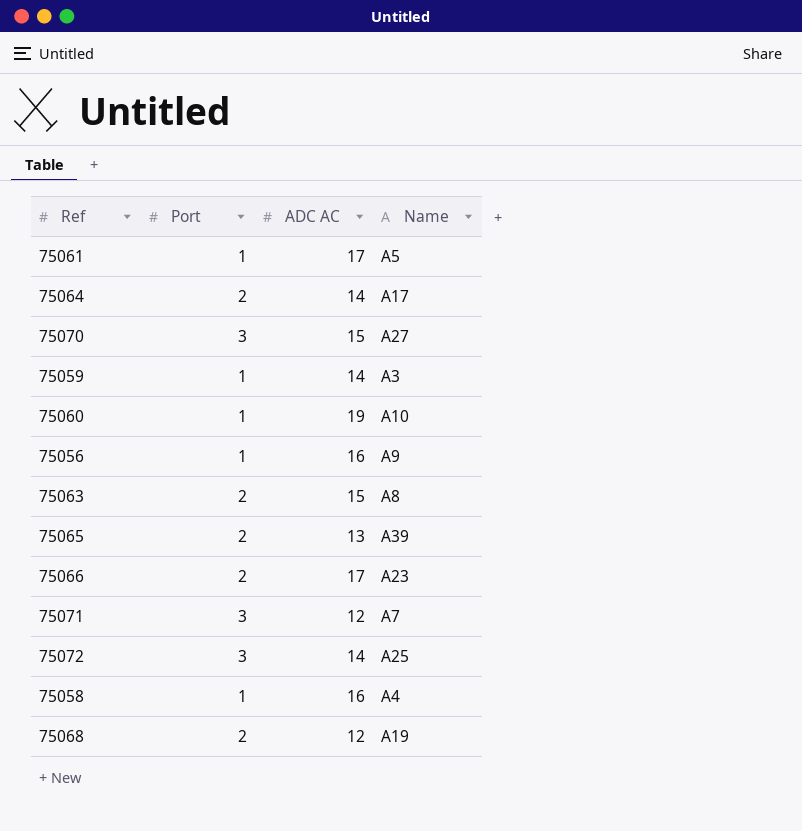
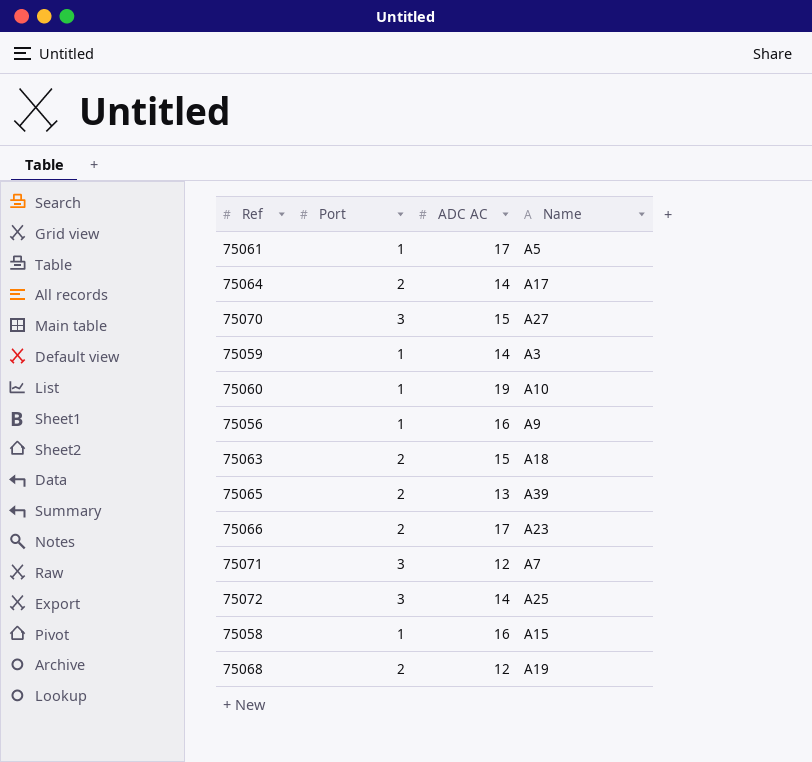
75063 | Name: A8 -> A18
75058 | Name: A4 -> A15

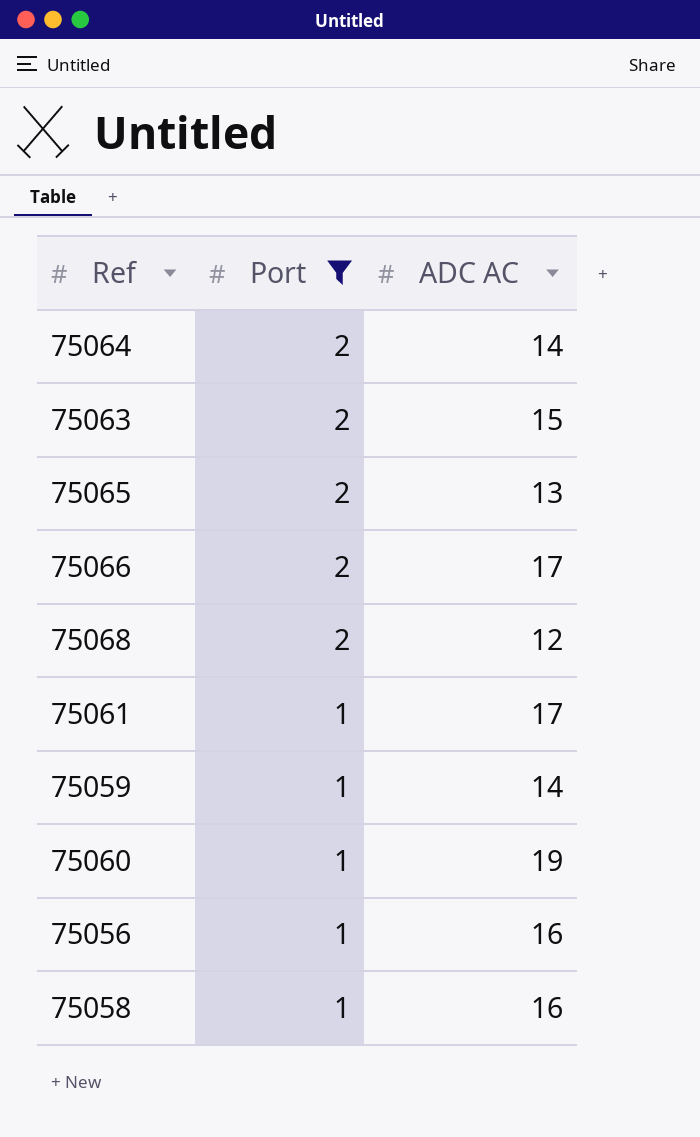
filter: none -> Port != 3
row order: none -> Port descending
column Name | position: 4 -> none

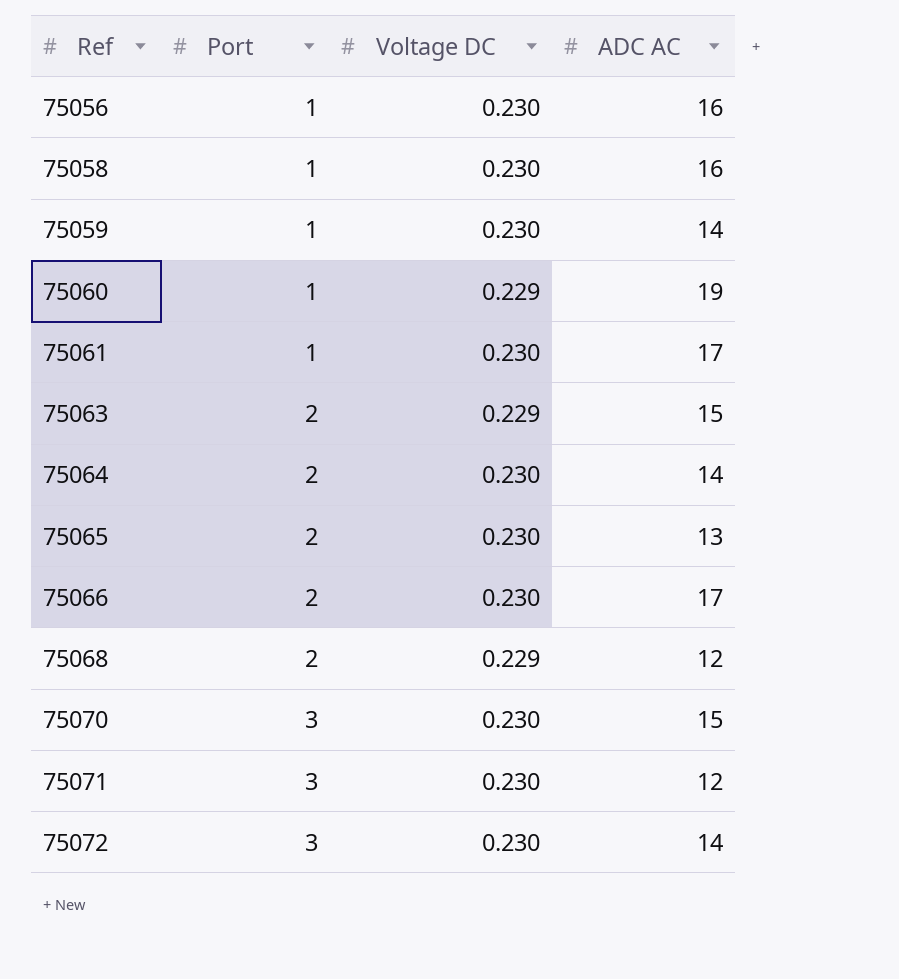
filter: Port != 3 -> none
row order: Port descending -> Ref ascending
column Voltage DC | position: none -> 3

